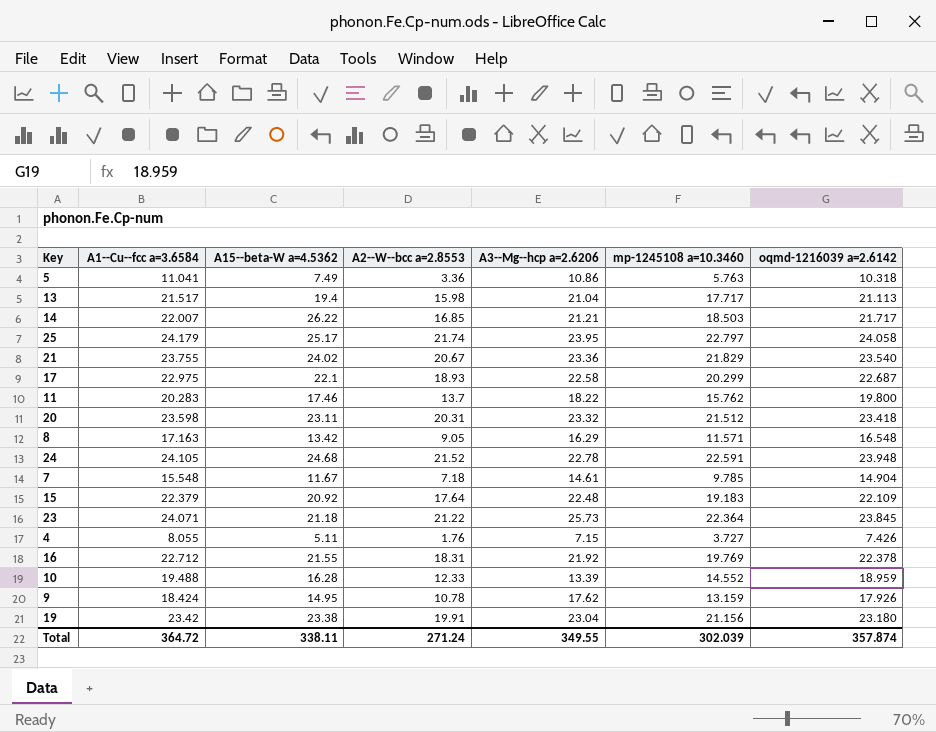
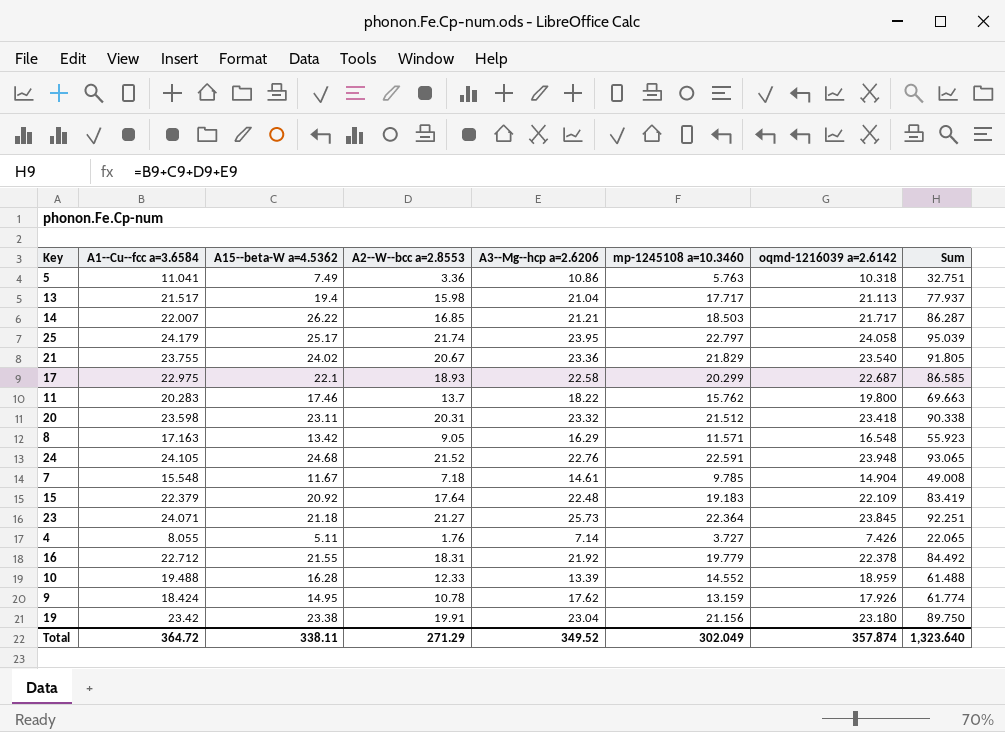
column Sum | formula: none -> [A1--Cu--fcc a=3.6584] + [A15--beta-W a=4.5362] + [A2--W--bcc a=2.8553] + [A3--Mg--hcp a=2.6206]
24 | A3--Mg--hcp a=2.6206: 22.78 -> 22.76
23 | A2--W--bcc a=2.8553: 21.22 -> 21.27
4 | A3--Mg--hcp a=2.6206: 7.15 -> 7.14
16 | mp-1245108 a=10.3460: 19.769 -> 19.779
Total | A2--W--bcc a=2.8553: 271.24 -> 271.29
Total | A3--Mg--hcp a=2.6206: 349.55 -> 349.52
Total | mp-1245108 a=10.3460: 302.039 -> 302.049

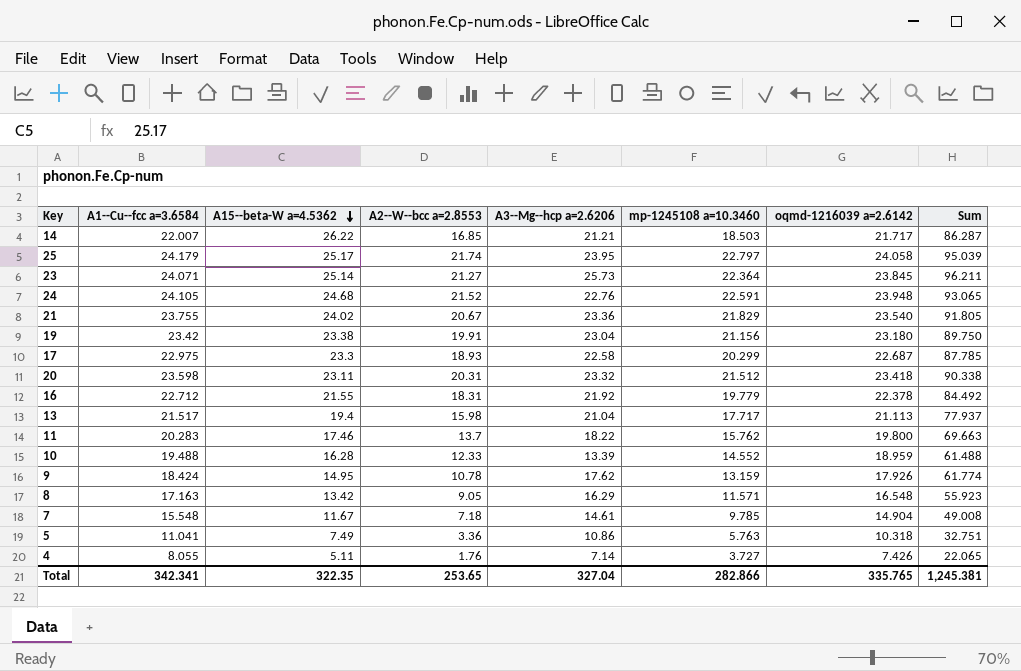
row order: none -> A15--beta-W a=4.5362 descending
row 15: 22.379 | 20.92 | 17.64 | 22.48 | 19.183 | 22.109 | 83.419 -> none
23 | A15--beta-W a=4.5362: 21.18 -> 25.14
23 | Sum: 92.251 -> 96.211
17 | A15--beta-W a=4.5362: 22.1 -> 23.3
17 | Sum: 86.585 -> 87.785
Total | A1--Cu--fcc a=3.6584: 364.72 -> 342.341
Total | A15--beta-W a=4.5362: 338.11 -> 322.35
Total | A2--W--bcc a=2.8553: 271.29 -> 253.65
Total | A3--Mg--hcp a=2.6206: 349.52 -> 327.04
Total | mp-1245108 a=10.3460: 302.049 -> 282.866
Total | oqmd-1216039 a=2.6142: 357.874 -> 335.765
Total | Sum: 1,323.640 -> 1,245.381

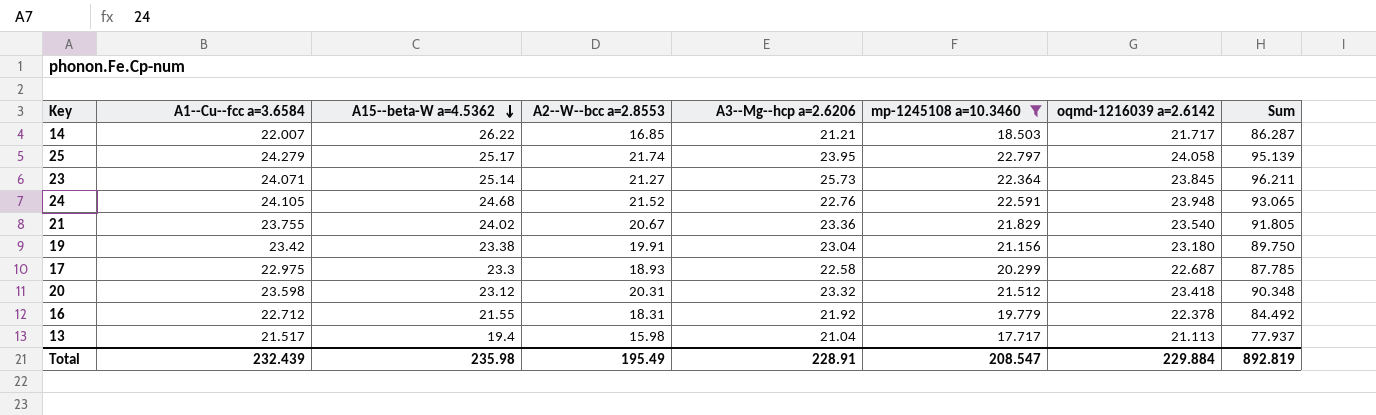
filter: none -> mp-1245108 a=10.3460 >= 17.717
25 | A1--Cu--fcc a=3.6584: 24.179 -> 24.279
25 | Sum: 95.039 -> 95.139
20 | A15--beta-W a=4.5362: 23.11 -> 23.12
20 | Sum: 90.338 -> 90.348
Total | A1--Cu--fcc a=3.6584: 342.341 -> 232.439
Total | A15--beta-W a=4.5362: 322.35 -> 235.98
Total | A2--W--bcc a=2.8553: 253.65 -> 195.49
Total | A3--Mg--hcp a=2.6206: 327.04 -> 228.91
Total | mp-1245108 a=10.3460: 282.866 -> 208.547
Total | oqmd-1216039 a=2.6142: 335.765 -> 229.884
Total | Sum: 1,245.381 -> 892.819

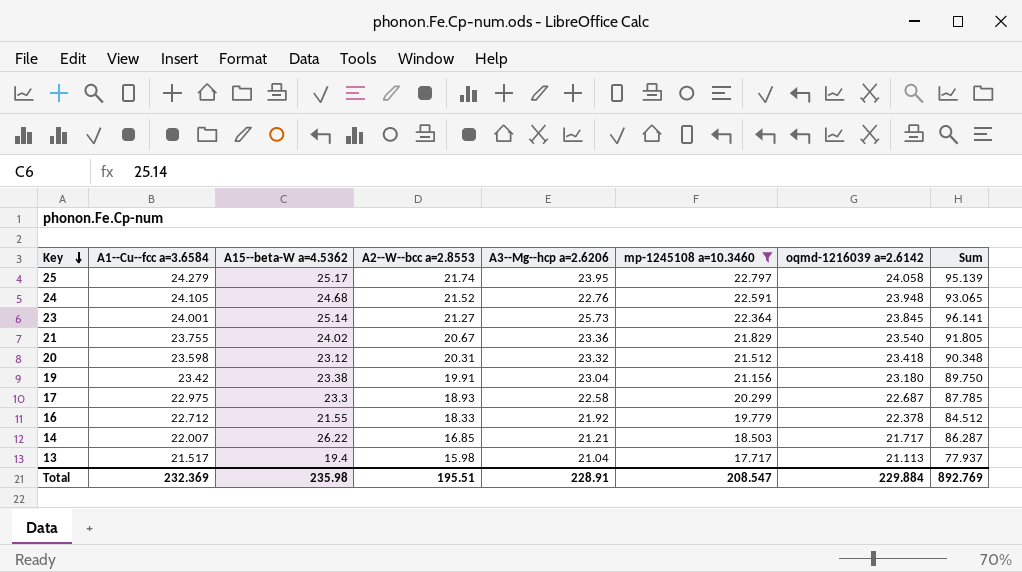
row order: A15--beta-W a=4.5362 descending -> Key descending
23 | A1--Cu--fcc a=3.6584: 24.071 -> 24.001
23 | Sum: 96.211 -> 96.141
16 | A2--W--bcc a=2.8553: 18.31 -> 18.33
16 | Sum: 84.492 -> 84.512
Total | A1--Cu--fcc a=3.6584: 232.439 -> 232.369
Total | A2--W--bcc a=2.8553: 195.49 -> 195.51
Total | Sum: 892.819 -> 892.769

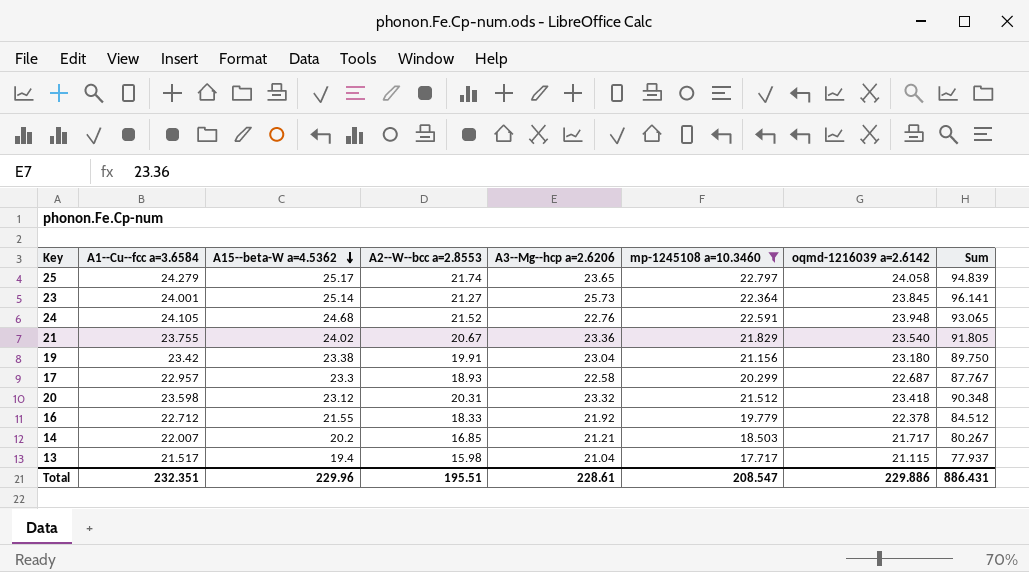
row order: Key descending -> A15--beta-W a=4.5362 descending
25 | A3--Mg--hcp a=2.6206: 23.95 -> 23.65
25 | Sum: 95.139 -> 94.839
17 | A1--Cu--fcc a=3.6584: 22.975 -> 22.957
17 | Sum: 87.785 -> 87.767
14 | A15--beta-W a=4.5362: 26.22 -> 20.2
14 | Sum: 86.287 -> 80.267
13 | oqmd-1216039 a=2.6142: 21.113 -> 21.115
Total | A1--Cu--fcc a=3.6584: 232.369 -> 232.351
Total | A15--beta-W a=4.5362: 235.98 -> 229.96
Total | A3--Mg--hcp a=2.6206: 228.91 -> 228.61
Total | oqmd-1216039 a=2.6142: 229.884 -> 229.886
Total | Sum: 892.769 -> 886.431

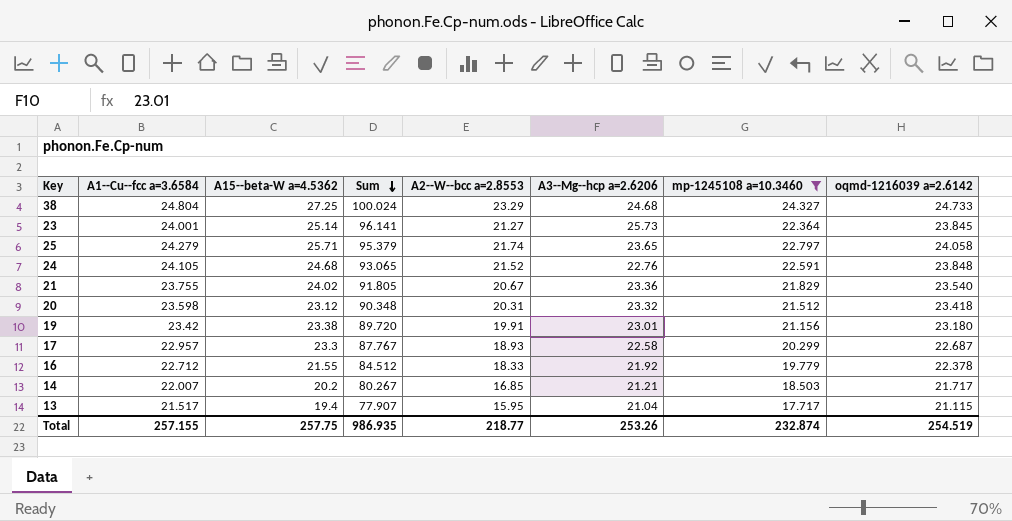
row order: A15--beta-W a=4.5362 descending -> Sum descending
column Sum | position: 8 -> 4
row 38: none -> 24.804 | 27.25 | 100.024 | 23.29 | 24.68 | 24.327 | 24.733
25 | A15--beta-W a=4.5362: 25.17 -> 25.71
25 | Sum: 94.839 -> 95.379
24 | oqmd-1216039 a=2.6142: 23.948 -> 23.848
19 | Sum: 89.750 -> 89.720
19 | A3--Mg--hcp a=2.6206: 23.04 -> 23.01
13 | Sum: 77.937 -> 77.907
13 | A2--W--bcc a=2.8553: 15.98 -> 15.95
Total | A1--Cu--fcc a=3.6584: 232.351 -> 257.155
Total | A15--beta-W a=4.5362: 229.96 -> 257.75
Total | Sum: 886.431 -> 986.935
Total | A2--W--bcc a=2.8553: 195.51 -> 218.77
Total | A3--Mg--hcp a=2.6206: 228.61 -> 253.26
Total | mp-1245108 a=10.3460: 208.547 -> 232.874
Total | oqmd-1216039 a=2.6142: 229.886 -> 254.519

